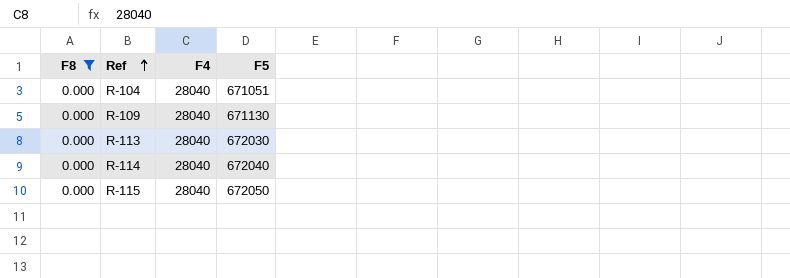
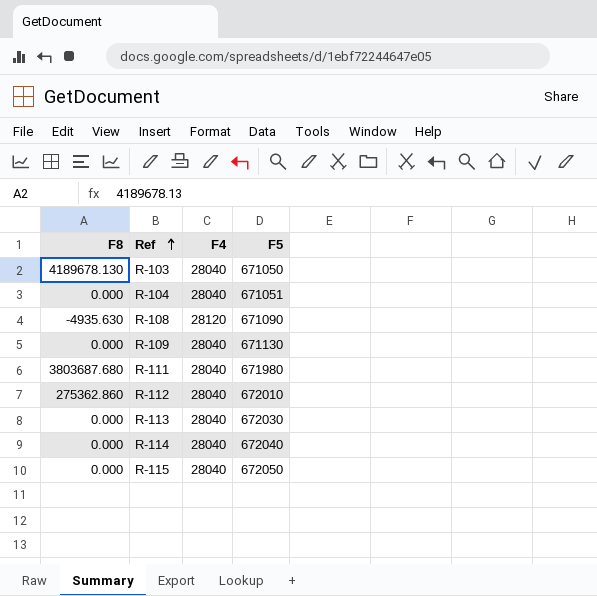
filter: F8 = 0.000 -> none

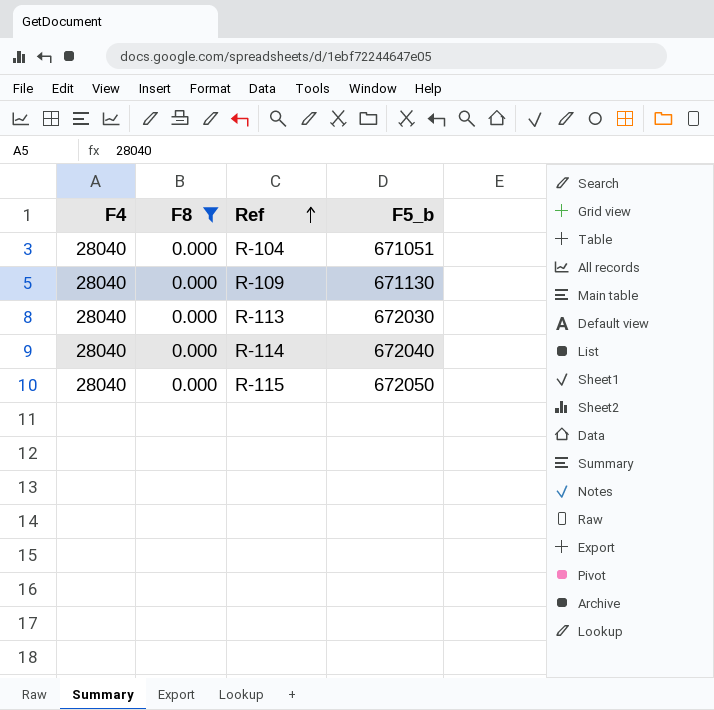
filter: none -> F8 = 0.000
column F4 | position: 3 -> 1
column name: F5 -> F5_b

